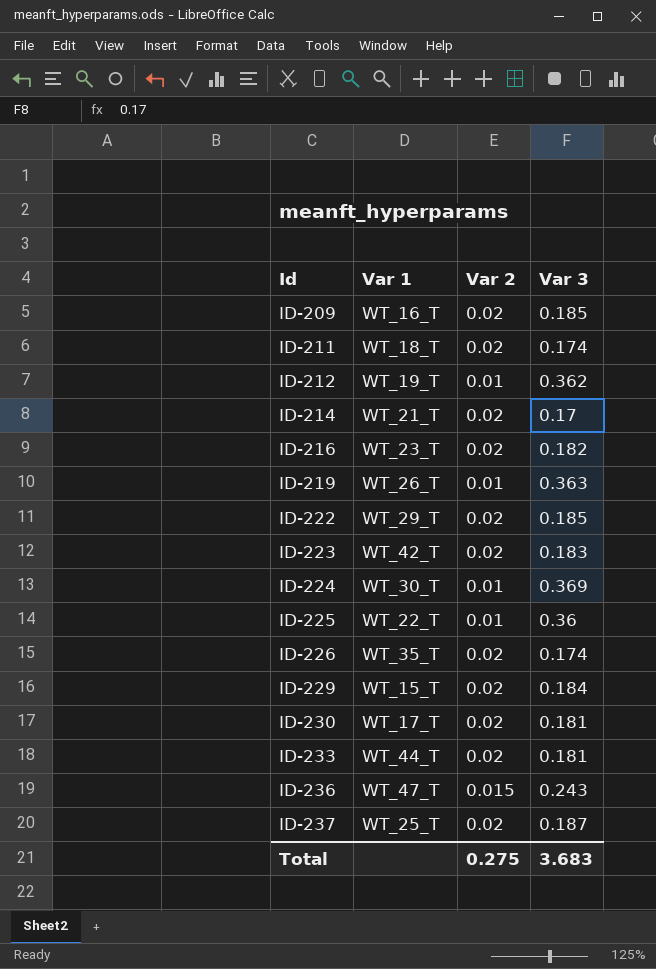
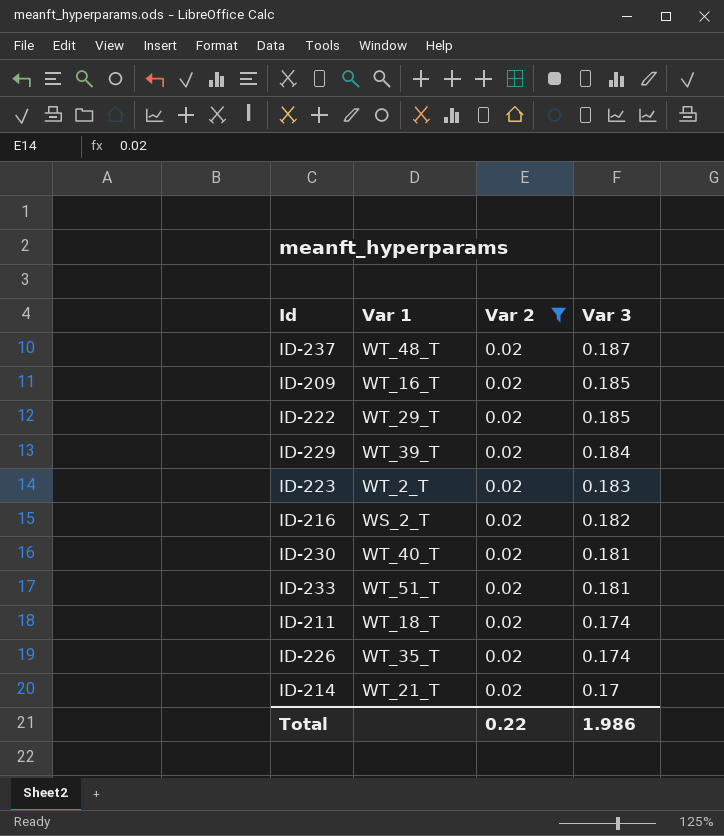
filter: none -> Var 2 = 0.02
row order: Id ascending -> Var 3 descending
ID-237 | Var 1: WT_25_T -> WT_48_T
ID-229 | Var 1: WT_15_T -> WT_39_T
ID-223 | Var 1: WT_42_T -> WT_2_T
ID-216 | Var 1: WT_23_T -> WS_2_T
ID-230 | Var 1: WT_17_T -> WT_40_T
ID-233 | Var 1: WT_44_T -> WT_51_T
Total | Var 2: 0.275 -> 0.22
Total | Var 3: 3.683 -> 1.986

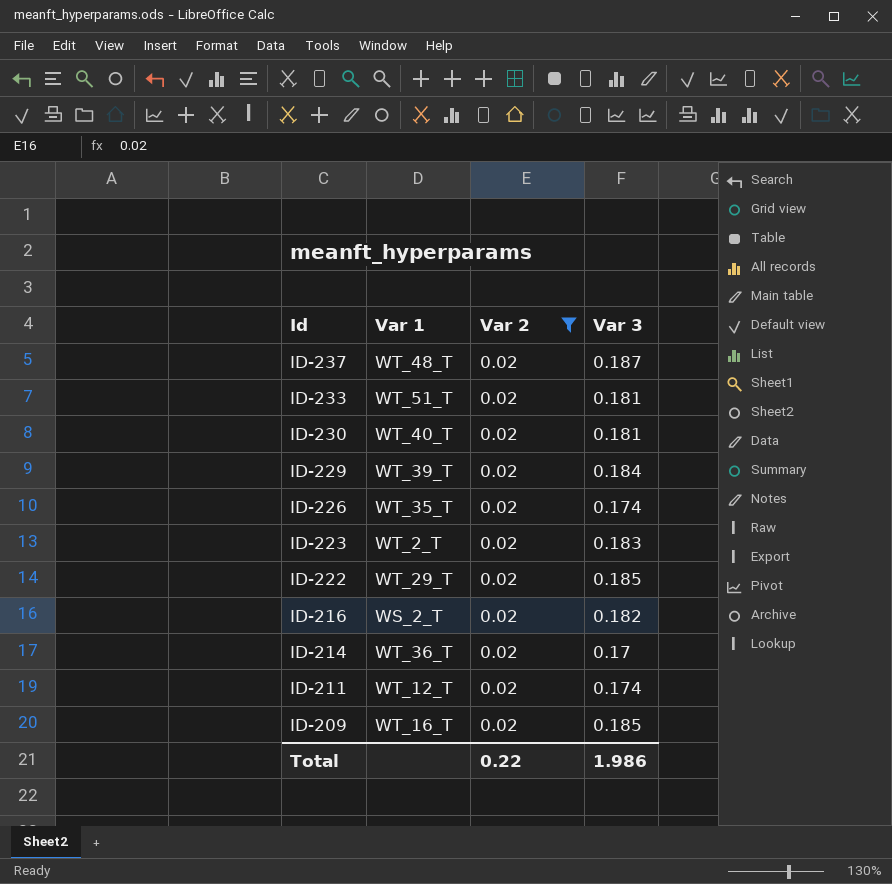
row order: Var 3 descending -> Id descending
ID-214 | Var 1: WT_21_T -> WT_36_T
ID-211 | Var 1: WT_18_T -> WT_12_T

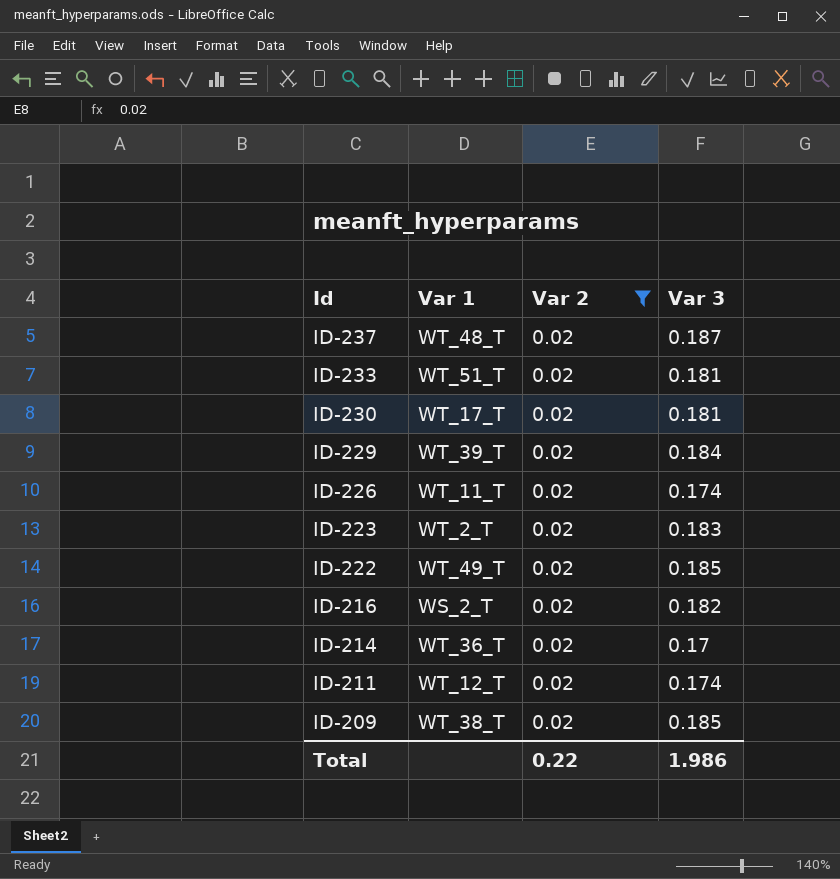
ID-230 | Var 1: WT_40_T -> WT_17_T
ID-226 | Var 1: WT_35_T -> WT_11_T
ID-222 | Var 1: WT_29_T -> WT_49_T
ID-209 | Var 1: WT_16_T -> WT_38_T

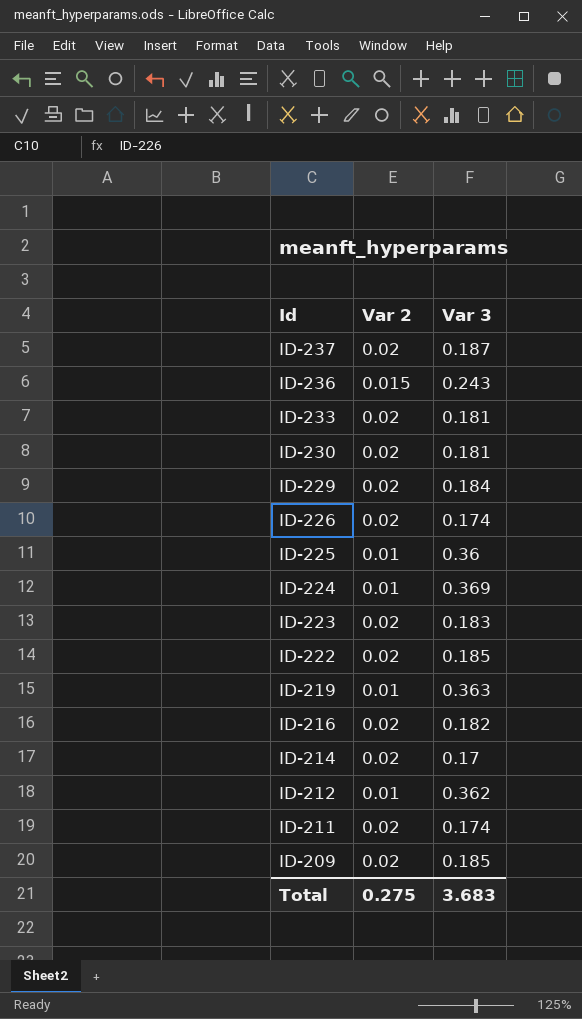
filter: Var 2 = 0.02 -> none
column Var 1 | position: 2 -> none
Total | Var 2: 0.22 -> 0.275
Total | Var 3: 1.986 -> 3.683

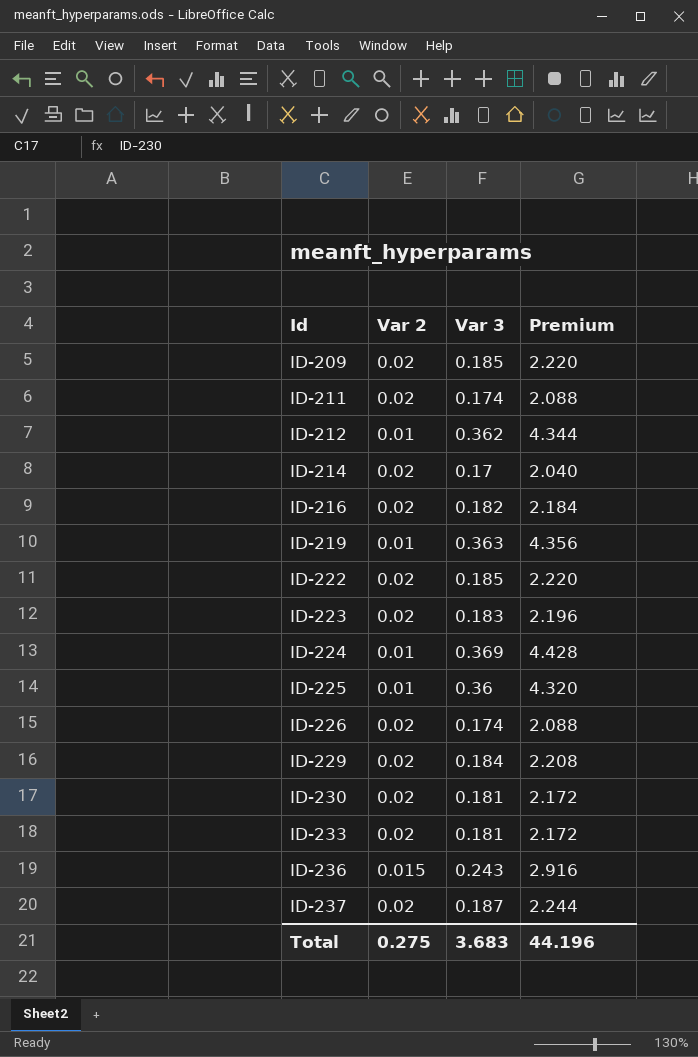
row order: Id descending -> Id ascending
column Premium | formula: none -> [Var 3] * 12

